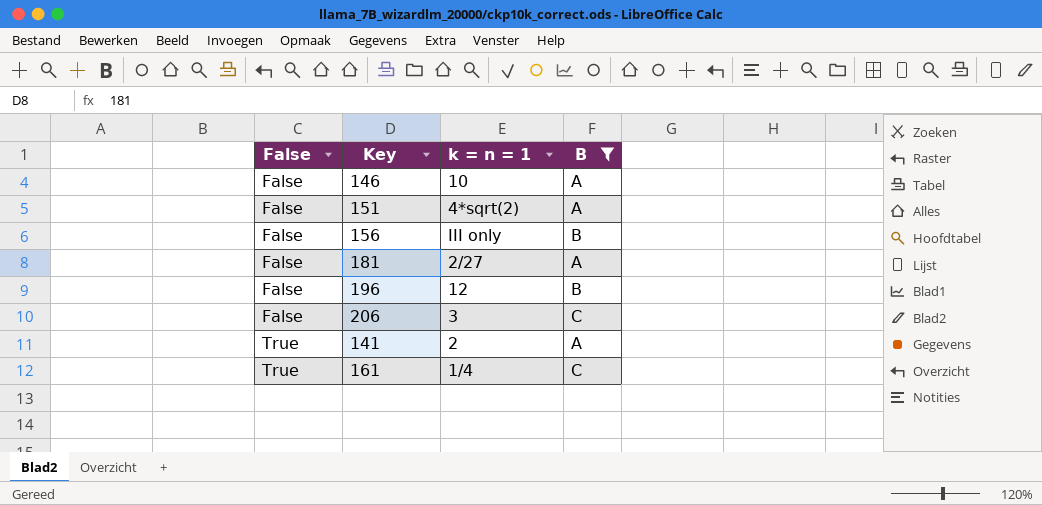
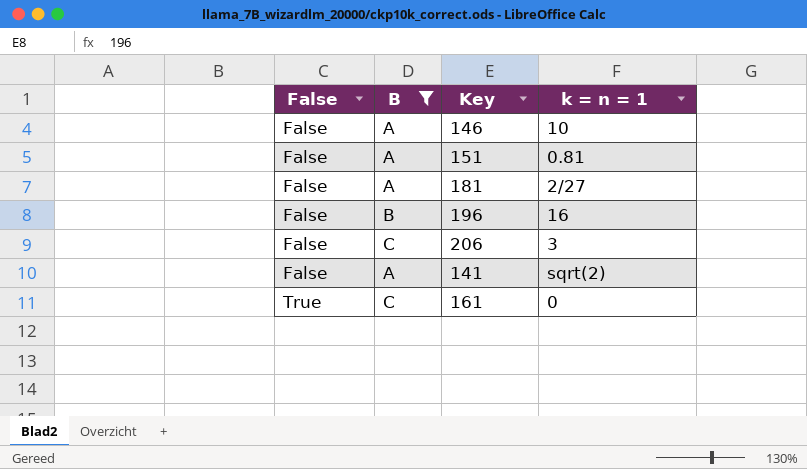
column B | position: 4 -> 2
row 156: False | III only | B -> none
151 | k = n = 1: 4*sqrt(2) -> 0.81
196 | k = n = 1: 12 -> 16
141 | False: True -> False
141 | k = n = 1: 2 -> sqrt(2)
161 | k = n = 1: 1/4 -> 0

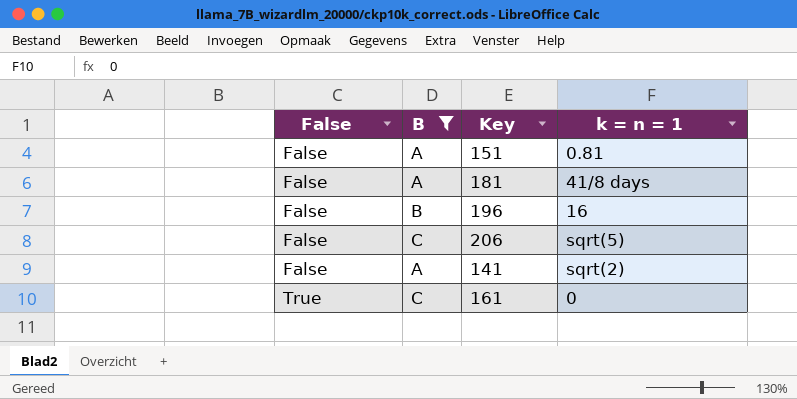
row 146: False | A | 10 -> none
181 | k = n = 1: 2/27 -> 41/8 days
206 | k = n = 1: 3 -> sqrt(5)

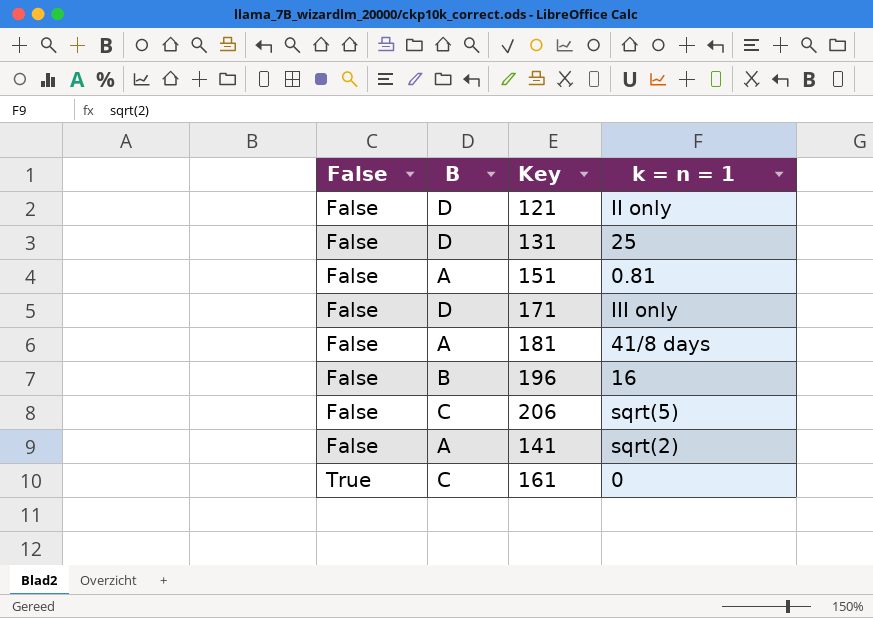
filter: B != D -> none

